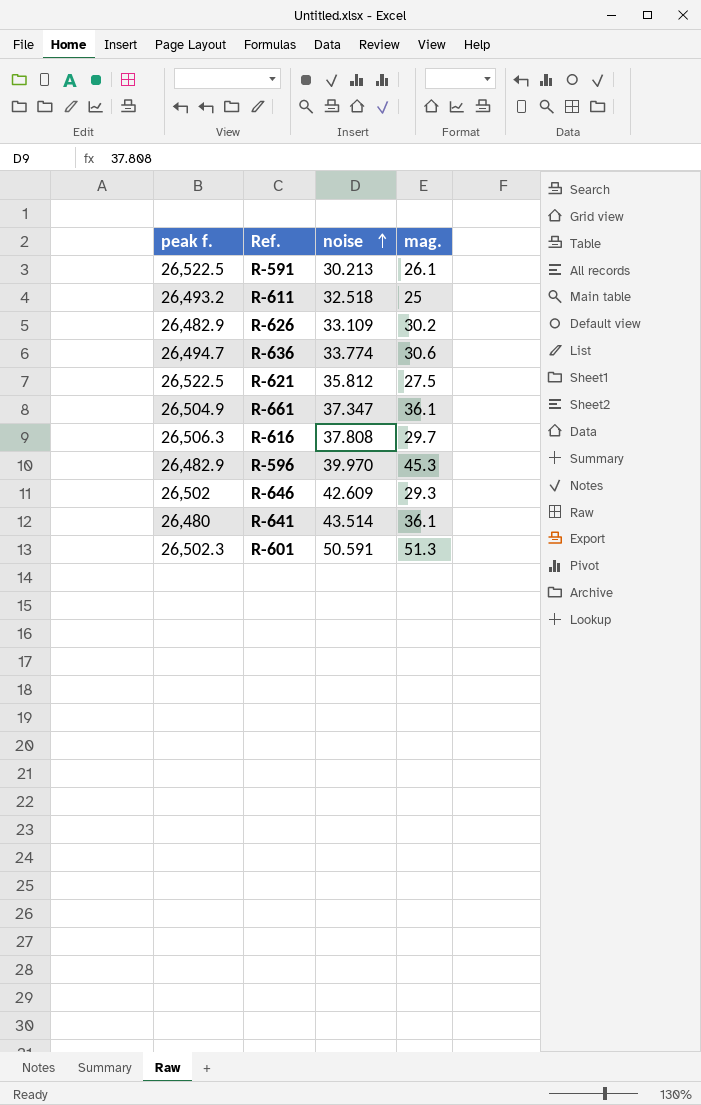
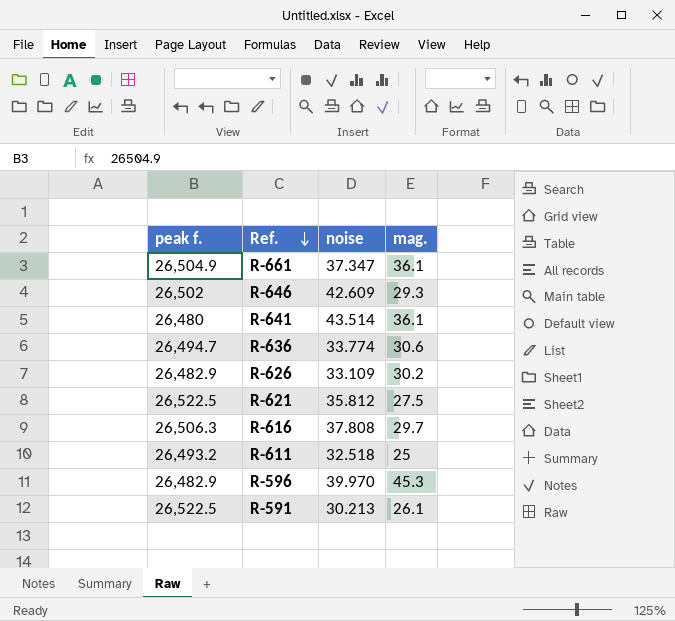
row order: noise ascending -> Ref. descending
row R-601: 26,502.3 | 50.591 | 51.3 -> none

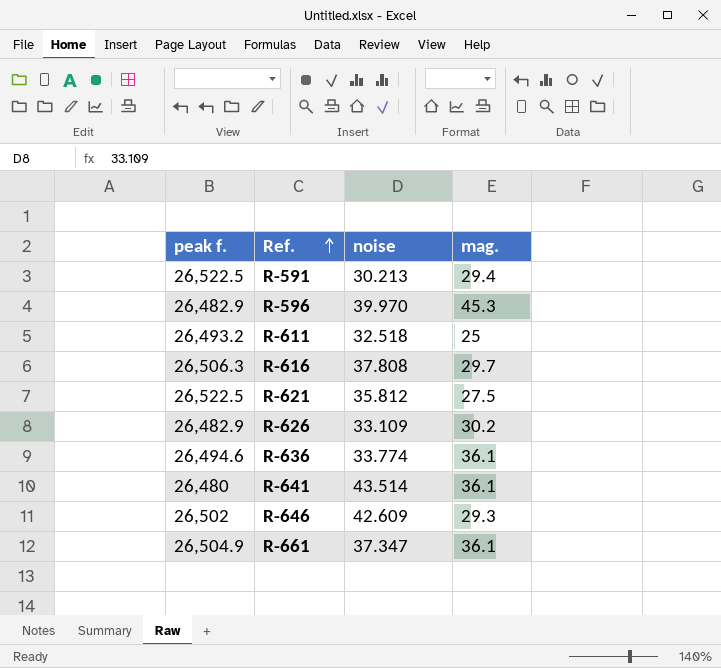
row order: Ref. descending -> Ref. ascending
R-591 | mag.: 26.1 -> 29.4
R-636 | peak f.: 26,494.7 -> 26,494.6
R-636 | mag.: 30.6 -> 36.1

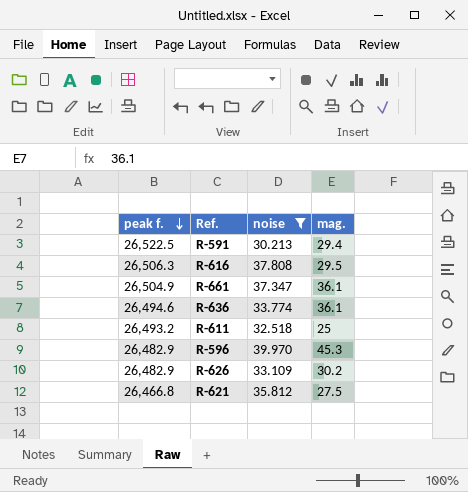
filter: none -> noise <= 39.970
row order: Ref. ascending -> peak f. descending
R-616 | mag.: 29.7 -> 29.5
R-621 | peak f.: 26,522.5 -> 26,466.8

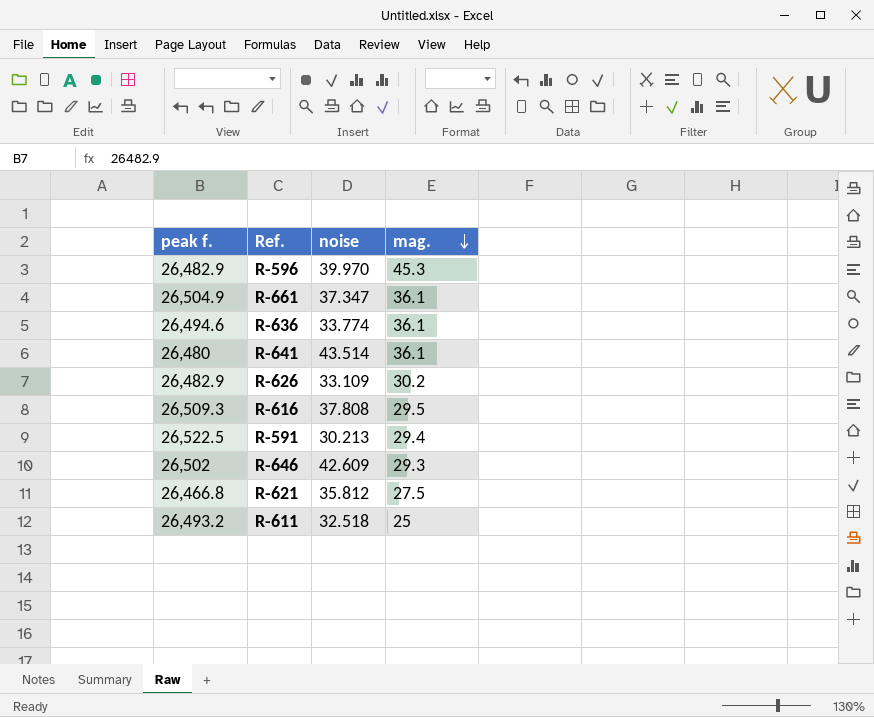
filter: noise <= 39.970 -> none
row order: peak f. descending -> mag. descending
R-616 | peak f.: 26,506.3 -> 26,509.3

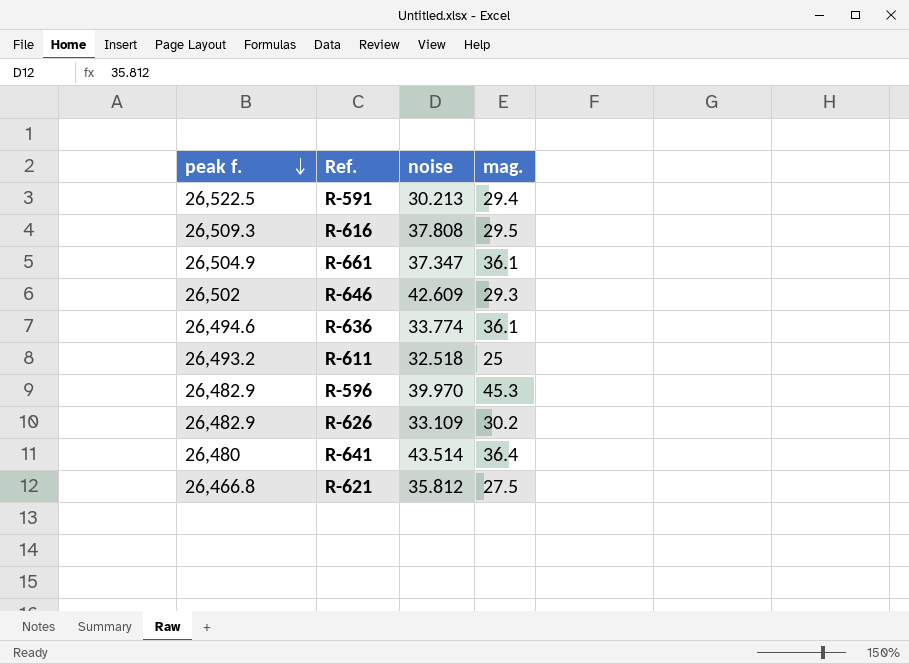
row order: mag. descending -> peak f. descending
R-641 | mag.: 36.1 -> 36.4

